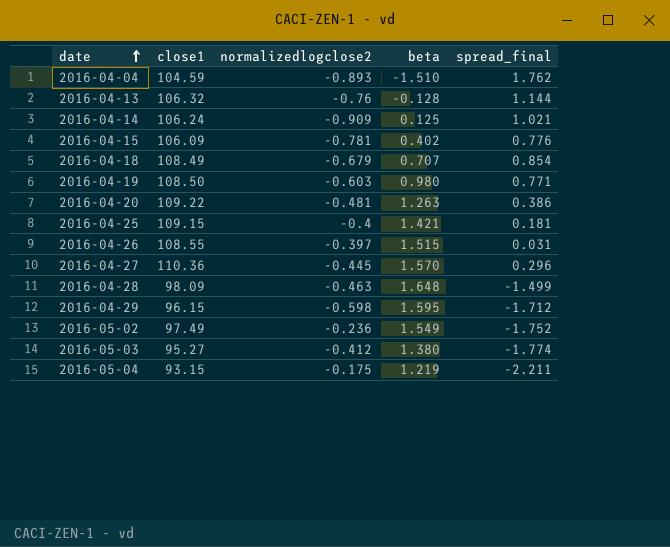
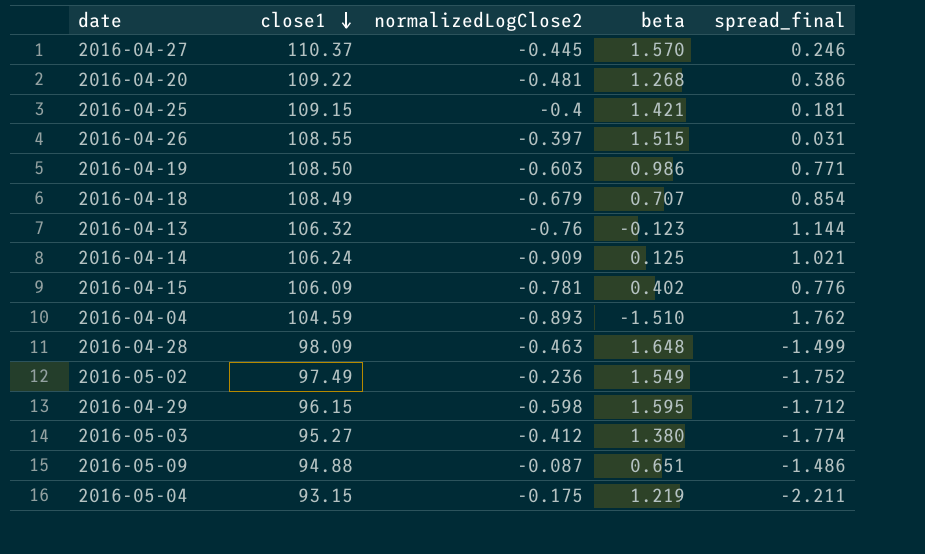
row order: date ascending -> close1 descending
column name: normalizedlogclose2 -> normalizedLogClose2
2016-04-27 | close1: 110.36 -> 110.37
2016-04-27 | spread_final: 0.296 -> 0.246
2016-04-20 | beta: 1.263 -> 1.268
2016-04-19 | beta: 0.980 -> 0.986
2016-04-13 | beta: -0.128 -> -0.123
row 2016-05-09: none -> 94.88 | -0.087 | 0.651 | -1.486

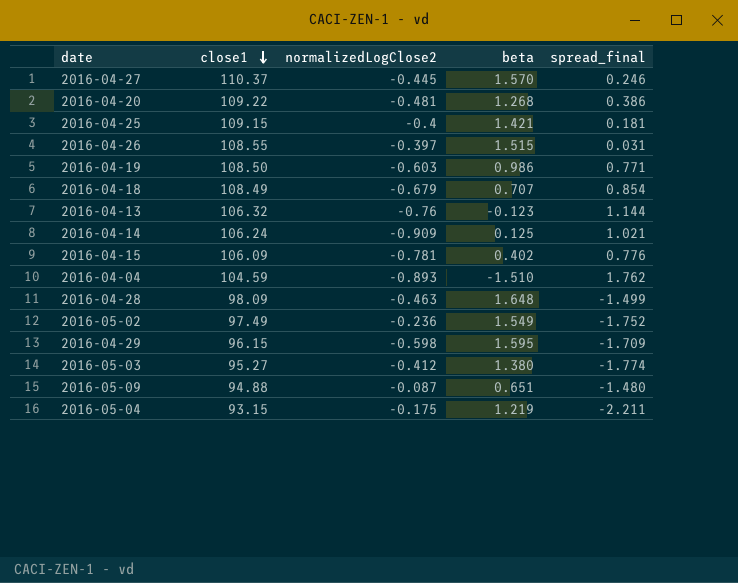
2016-04-29 | spread_final: -1.712 -> -1.709
2016-05-09 | spread_final: -1.486 -> -1.480

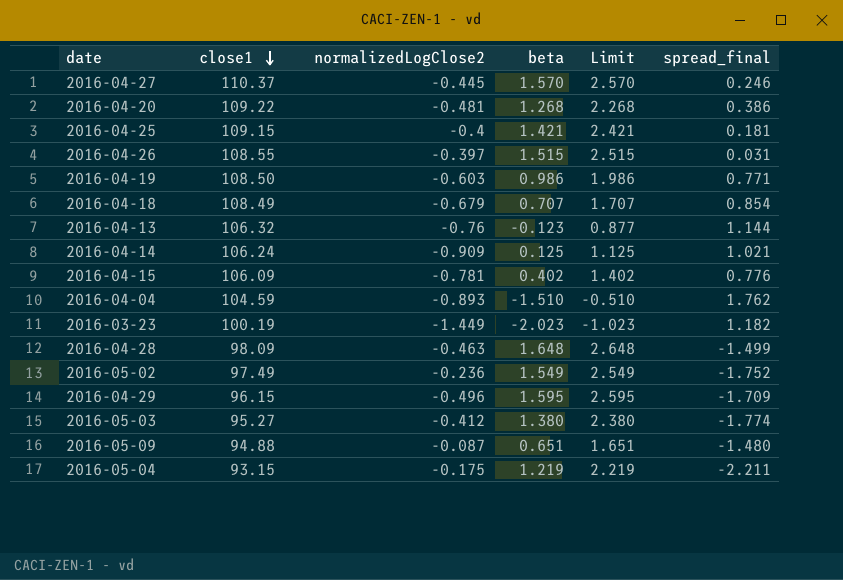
column Limit | formula: none -> [beta] + 1
row 2016-03-23: none -> 100.19 | -1.449 | -2.023 | -1.023 | 1.182
2016-04-29 | normalizedLogClose2: -0.598 -> -0.496

